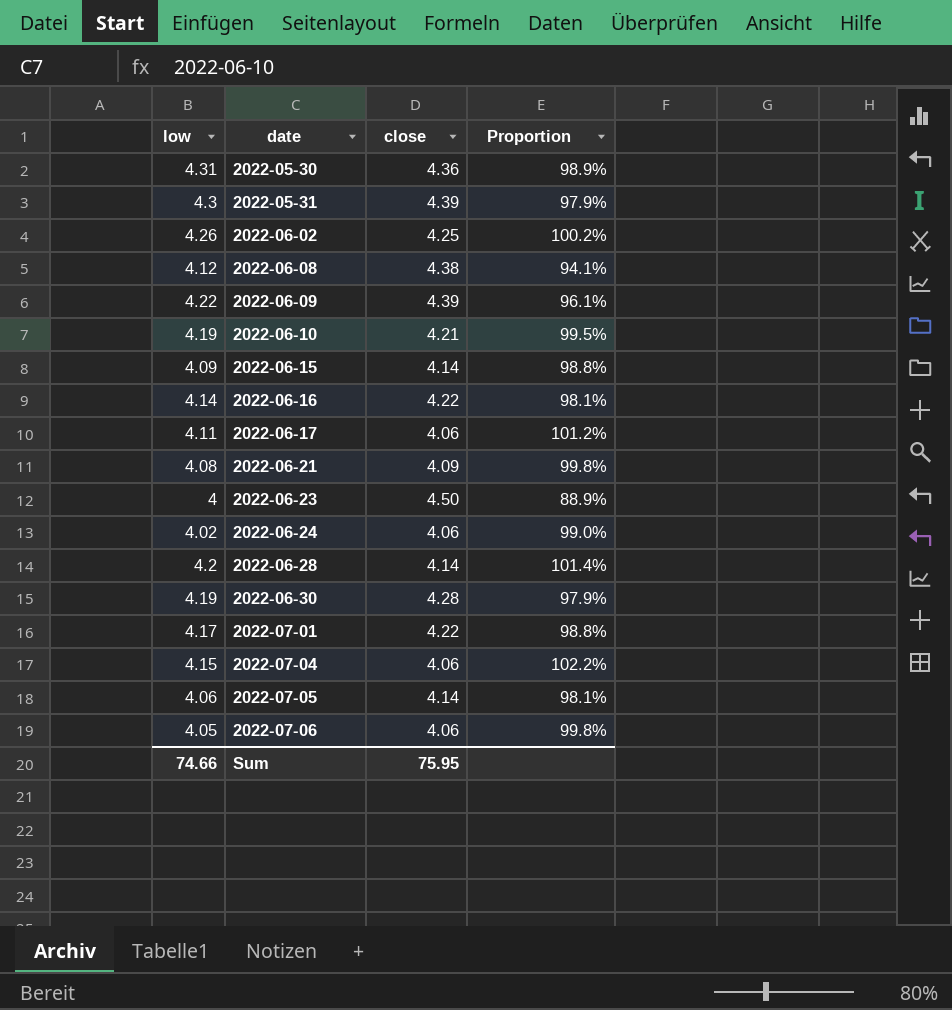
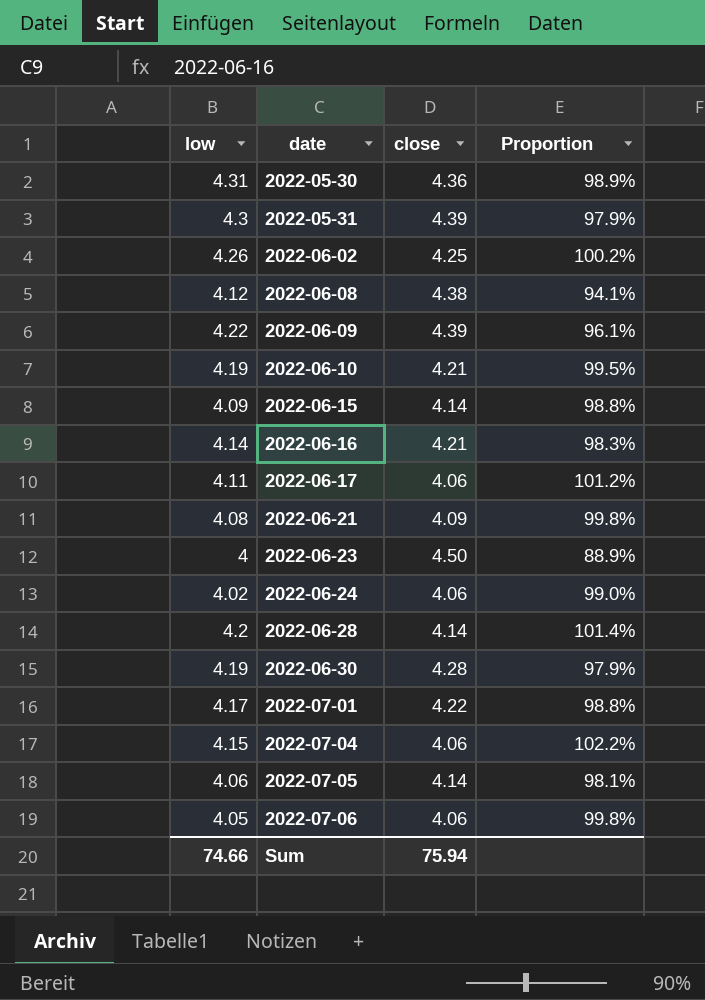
2022-06-16 | close: 4.22 -> 4.21
2022-06-16 | Proportion: 98.1% -> 98.3%
Sum | close: 75.95 -> 75.94

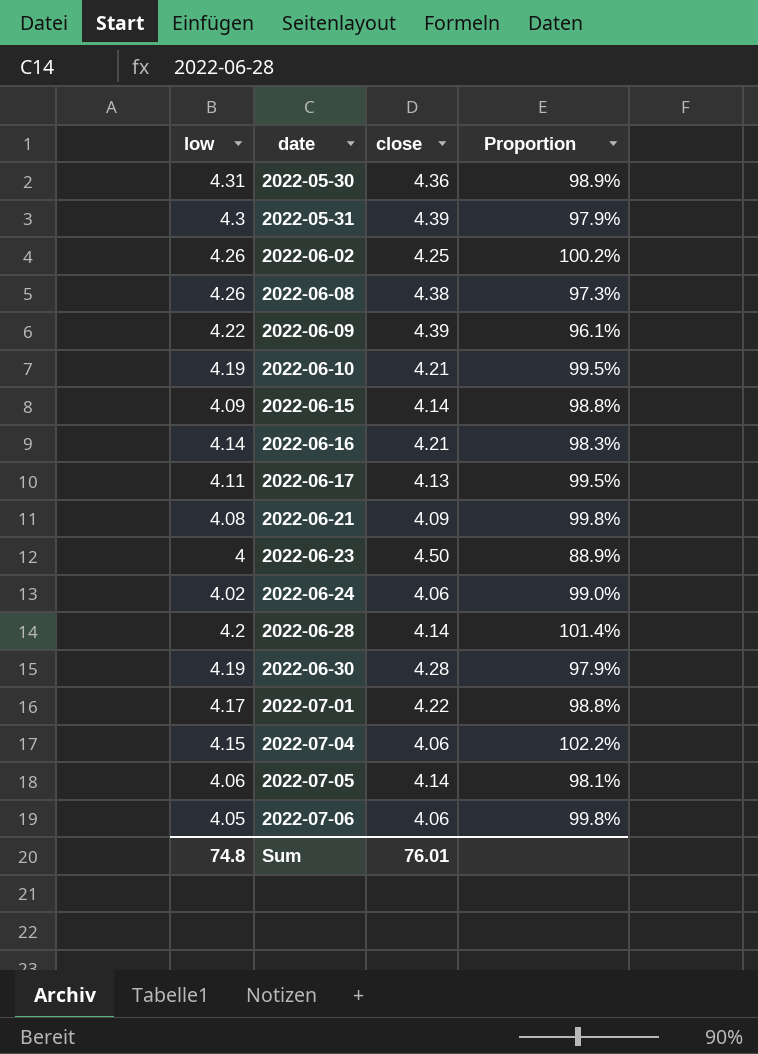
2022-06-08 | low: 4.12 -> 4.26
2022-06-08 | Proportion: 94.1% -> 97.3%
2022-06-17 | close: 4.06 -> 4.13
2022-06-17 | Proportion: 101.2% -> 99.5%
Sum | low: 74.66 -> 74.8
Sum | close: 75.94 -> 76.01

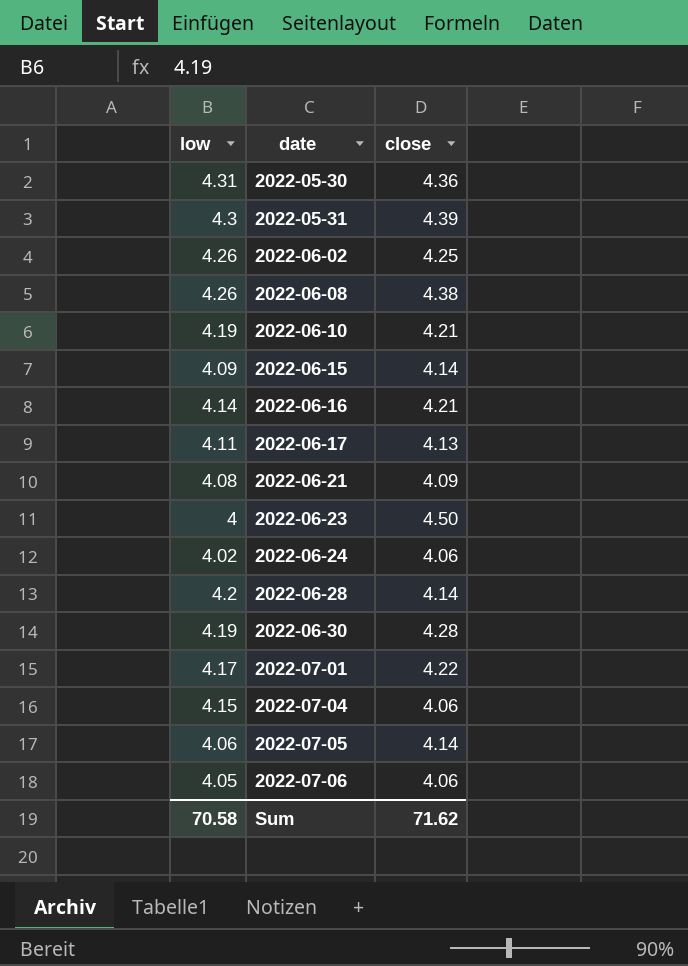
column Proportion | formula: [low] / [close] -> none
row 2022-06-09: 4.22 | 4.39 | 96.1% -> none
Sum | low: 74.8 -> 70.58
Sum | close: 76.01 -> 71.62

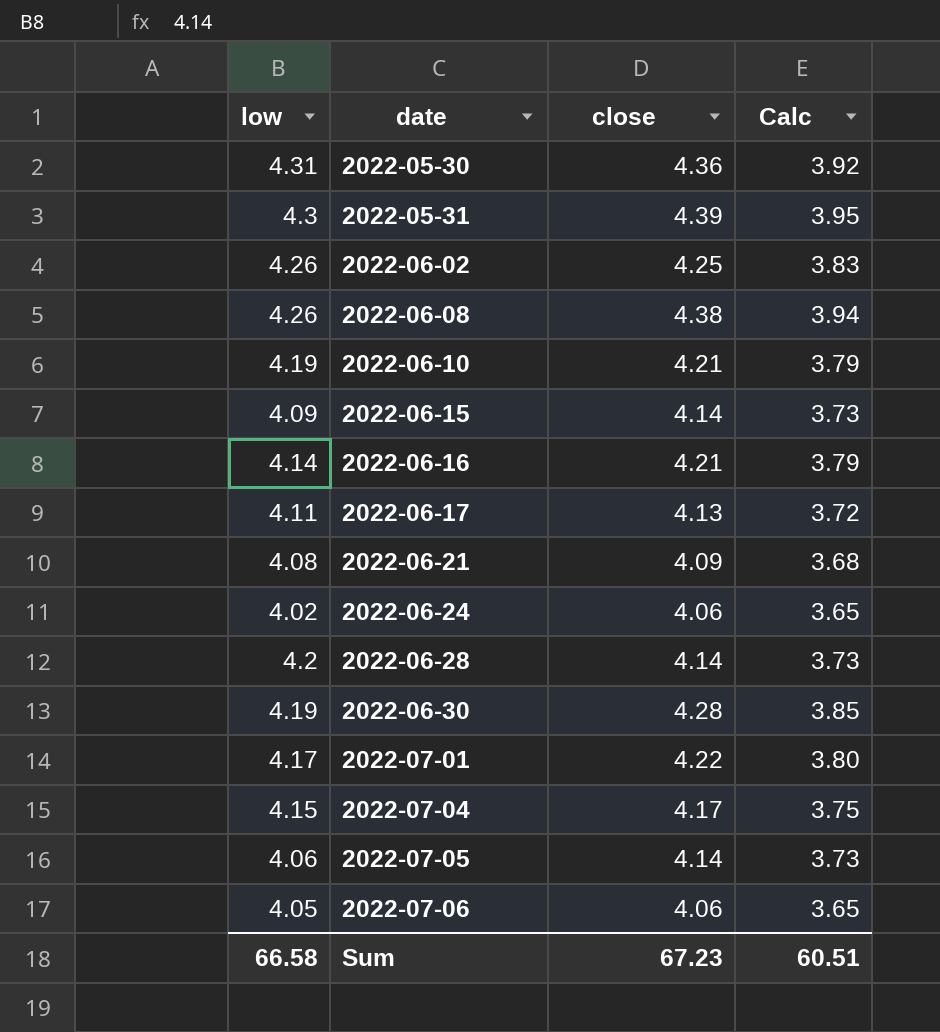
column Calc | formula: none -> [close] * 0.9
row 2022-06-23: 4 | 4.50 -> none
2022-07-04 | close: 4.06 -> 4.17
Sum | low: 70.58 -> 66.58
Sum | close: 71.62 -> 67.23

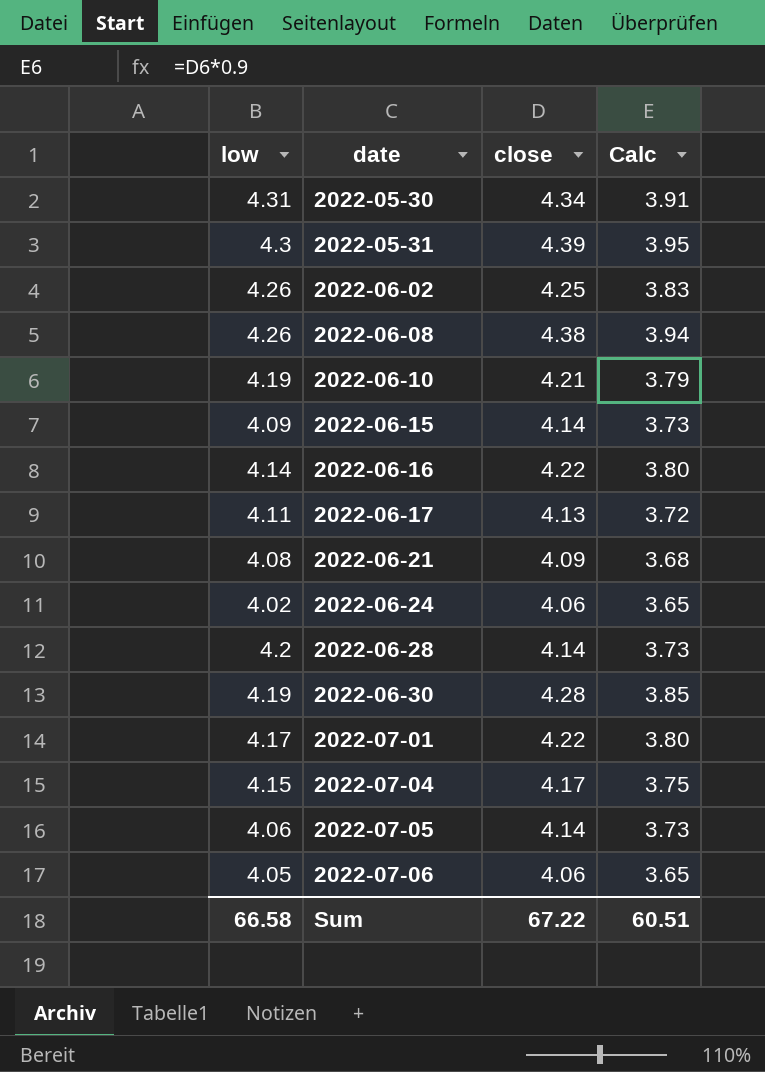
2022-05-30 | close: 4.36 -> 4.34
2022-05-30 | Calc: 3.92 -> 3.91
2022-06-16 | close: 4.21 -> 4.22
2022-06-16 | Calc: 3.79 -> 3.80
Sum | close: 67.23 -> 67.22

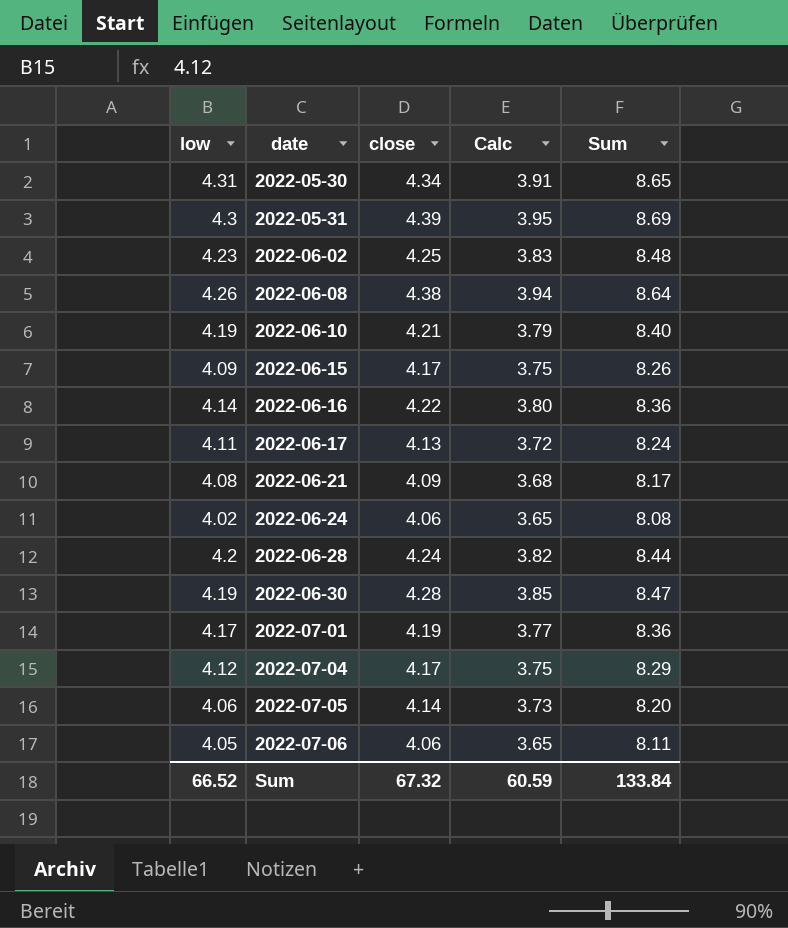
column Sum | formula: none -> [low] + [close]
2022-06-02 | low: 4.26 -> 4.23
2022-06-15 | close: 4.14 -> 4.17
2022-06-15 | Calc: 3.73 -> 3.75
2022-06-28 | close: 4.14 -> 4.24
2022-06-28 | Calc: 3.73 -> 3.82
2022-07-01 | close: 4.22 -> 4.19
2022-07-01 | Calc: 3.80 -> 3.77
2022-07-04 | low: 4.15 -> 4.12
Sum | low: 66.58 -> 66.52
Sum | close: 67.22 -> 67.32
Sum | Calc: 60.51 -> 60.59

